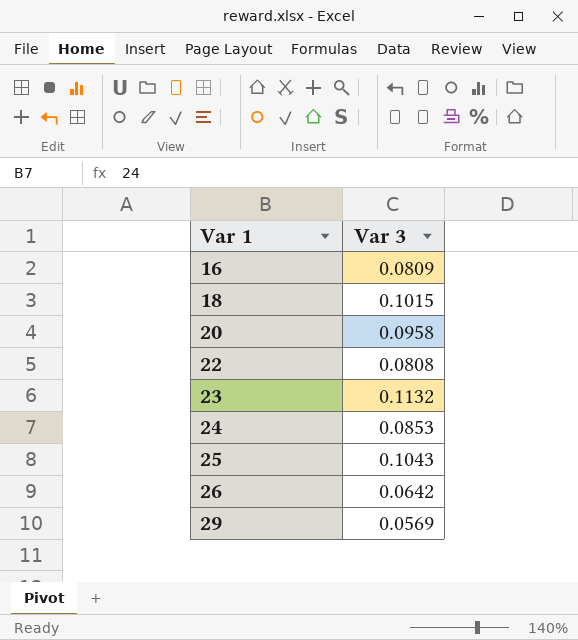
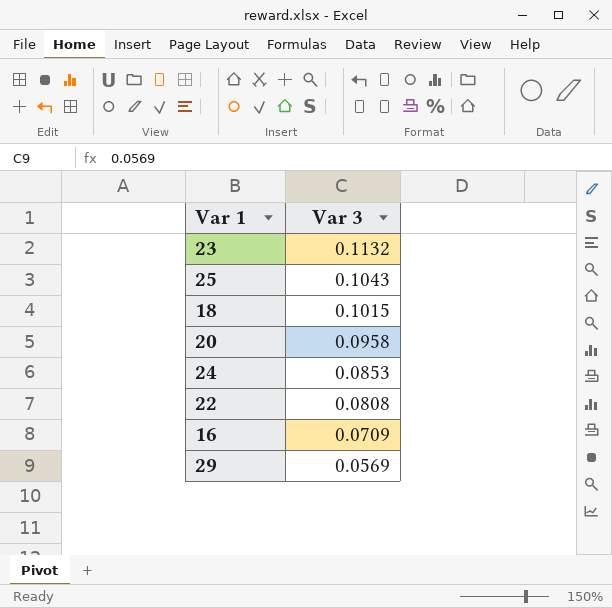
row order: Var 1 ascending -> Var 3 descending
row 26: 0.0642 -> none
16 | Var 3: 0.0809 -> 0.0709

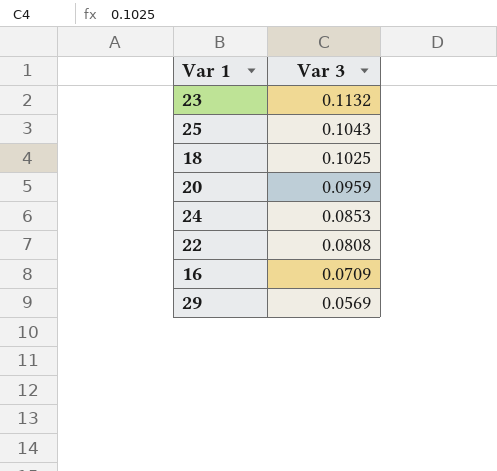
18 | Var 3: 0.1015 -> 0.1025
20 | Var 3: 0.0958 -> 0.0959

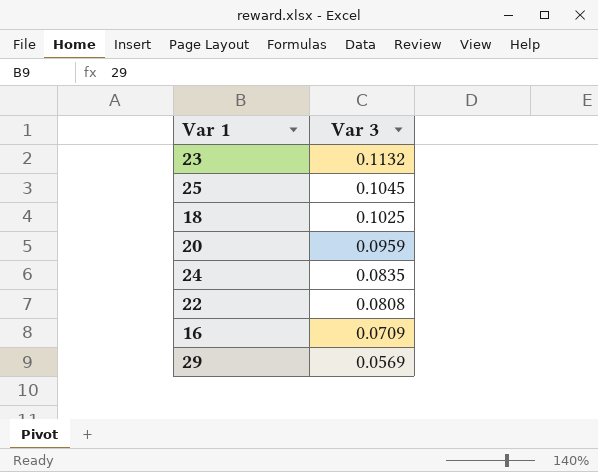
25 | Var 3: 0.1043 -> 0.1045
24 | Var 3: 0.0853 -> 0.0835

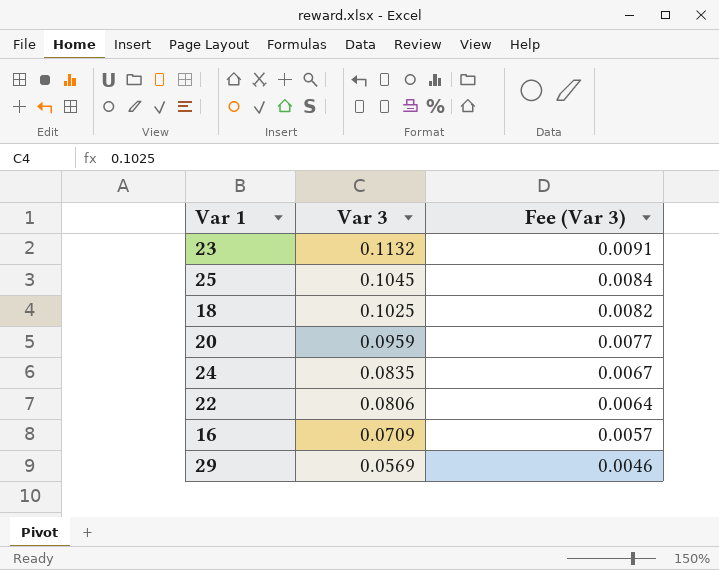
column Fee (Var 3) | formula: none -> [Var 3] * 0.08
22 | Var 3: 0.0808 -> 0.0806

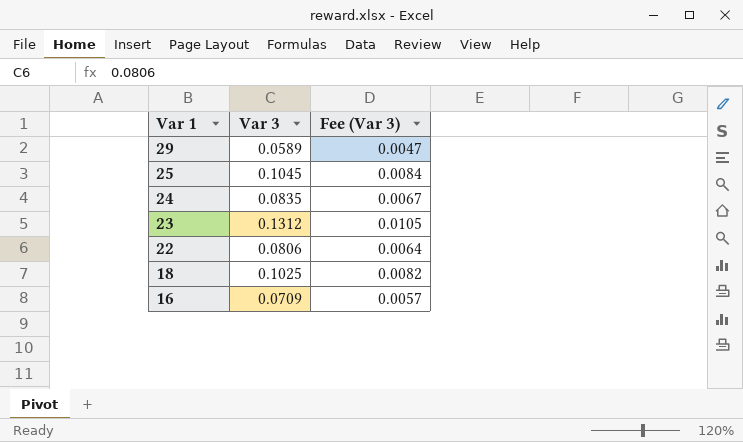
row order: Var 3 descending -> Var 1 descending
row 20: 0.0959 | 0.0077 -> none
29 | Var 3: 0.0569 -> 0.0589
29 | Fee (Var 3): 0.0046 -> 0.0047
23 | Var 3: 0.1132 -> 0.1312
23 | Fee (Var 3): 0.0091 -> 0.0105

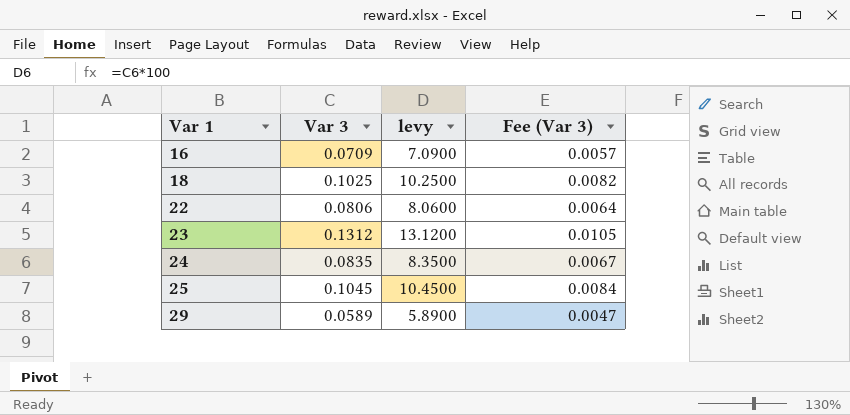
row order: Var 1 descending -> Var 1 ascending
column levy | formula: none -> [Var 3] * 100

